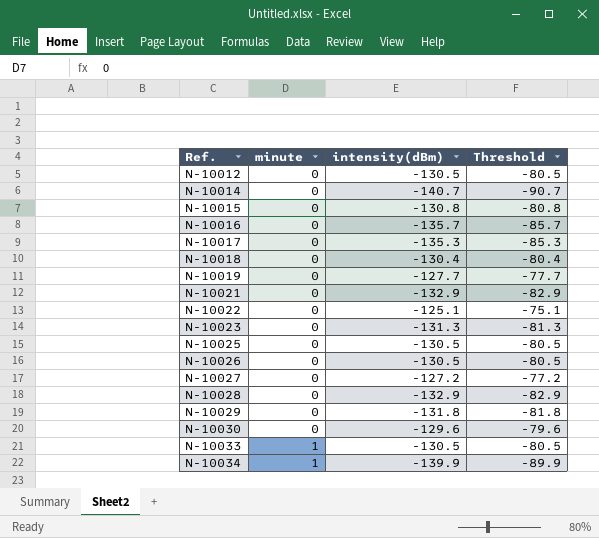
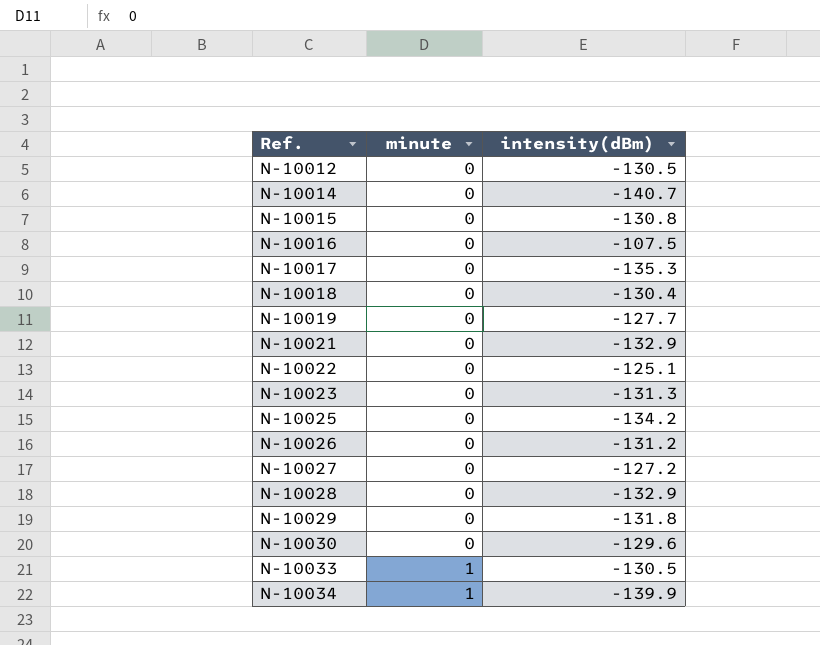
column Threshold | formula: [intensity(dBm)] + 50 -> none
N-10016 | intensity(dBm): -135.7 -> -107.5
N-10025 | intensity(dBm): -130.5 -> -134.2
N-10026 | intensity(dBm): -130.5 -> -131.2

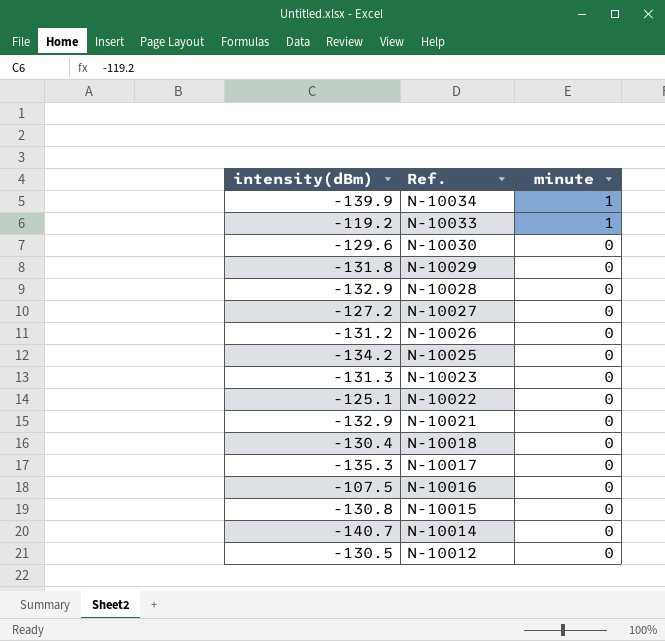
row order: Ref. ascending -> Ref. descending
column intensity(dBm) | position: 3 -> 1
row N-10019: 0 | -127.7 -> none
N-10033 | intensity(dBm): -130.5 -> -119.2

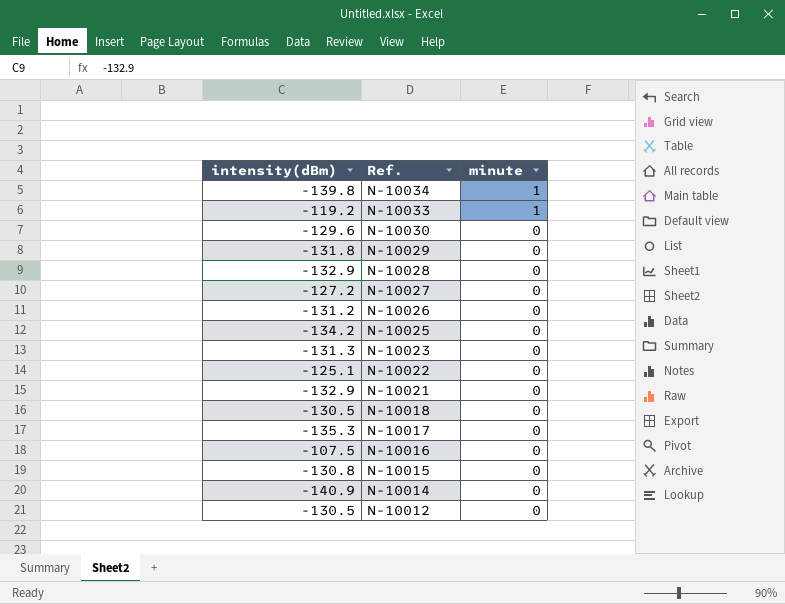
N-10034 | intensity(dBm): -139.9 -> -139.8
N-10018 | intensity(dBm): -130.4 -> -130.5
N-10014 | intensity(dBm): -140.7 -> -140.9

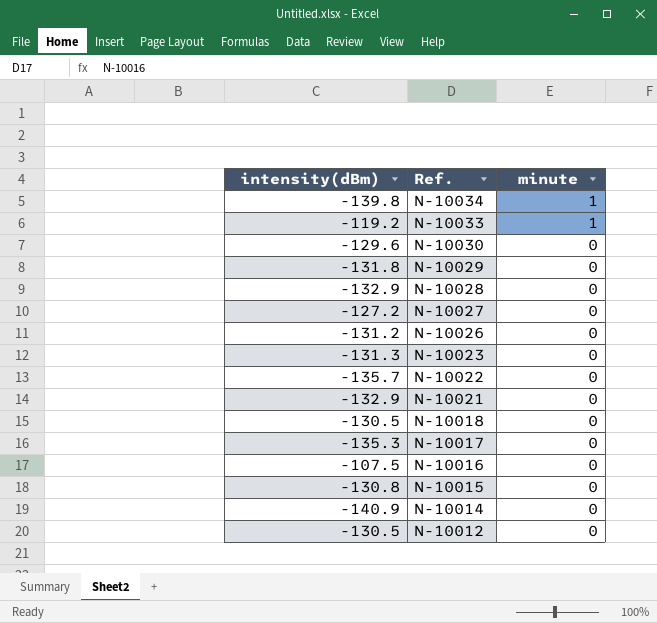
row N-10025: -134.2 | 0 -> none
N-10022 | intensity(dBm): -125.1 -> -135.7

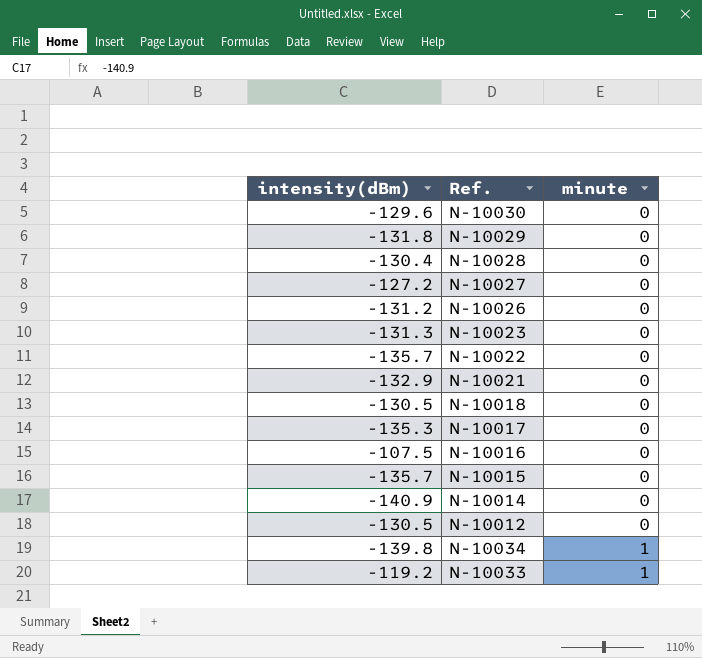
row order: Ref. descending -> minute ascending
N-10028 | intensity(dBm): -132.9 -> -130.4
N-10015 | intensity(dBm): -130.8 -> -135.7

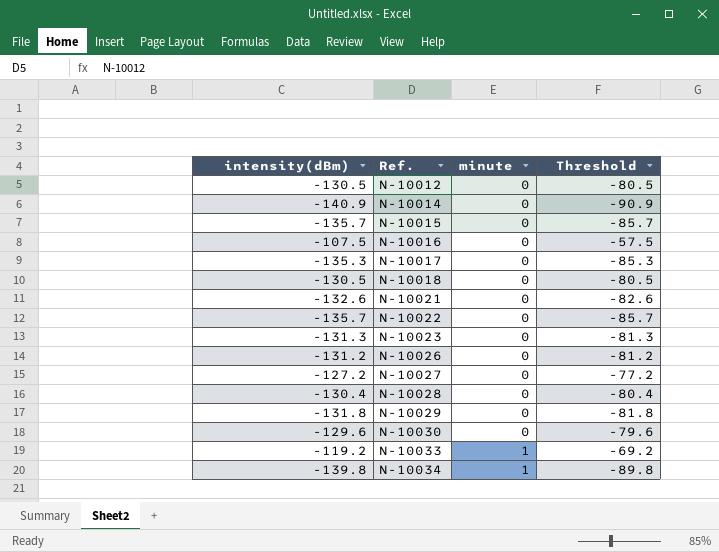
row order: minute ascending -> Ref. ascending
column Threshold | formula: none -> [intensity(dBm)] + 50
N-10021 | intensity(dBm): -132.9 -> -132.6

